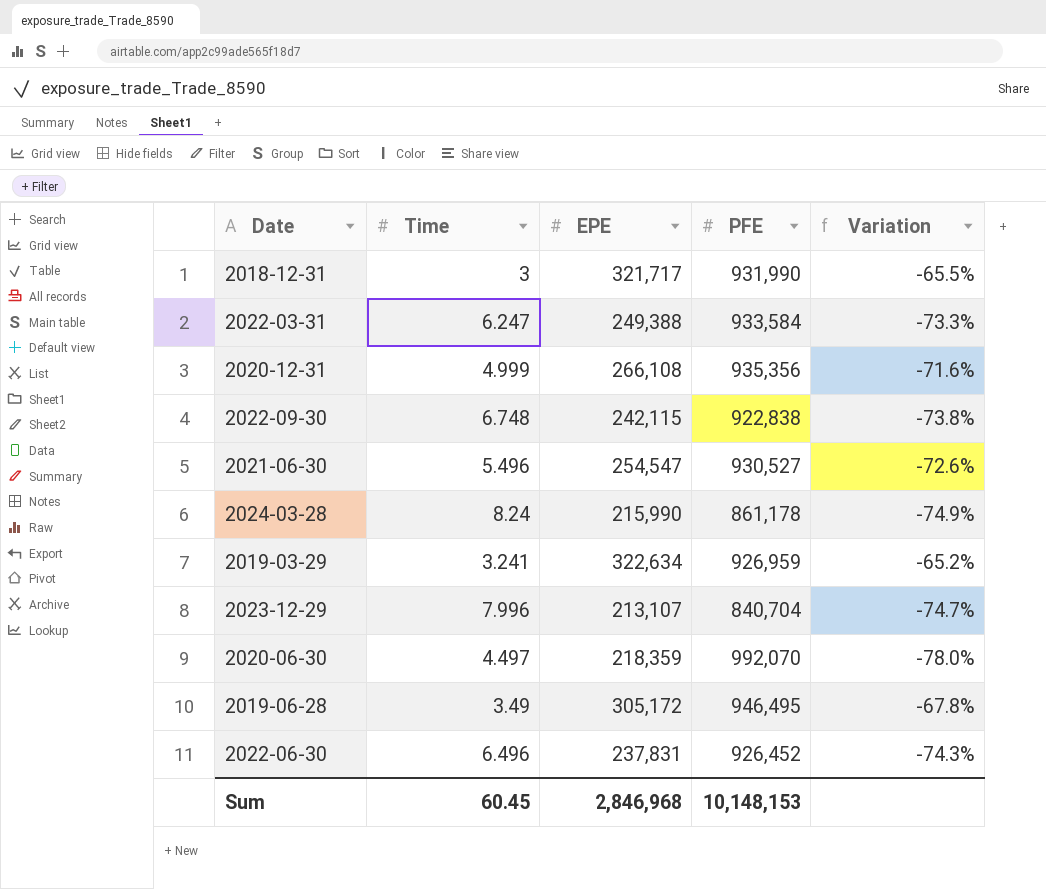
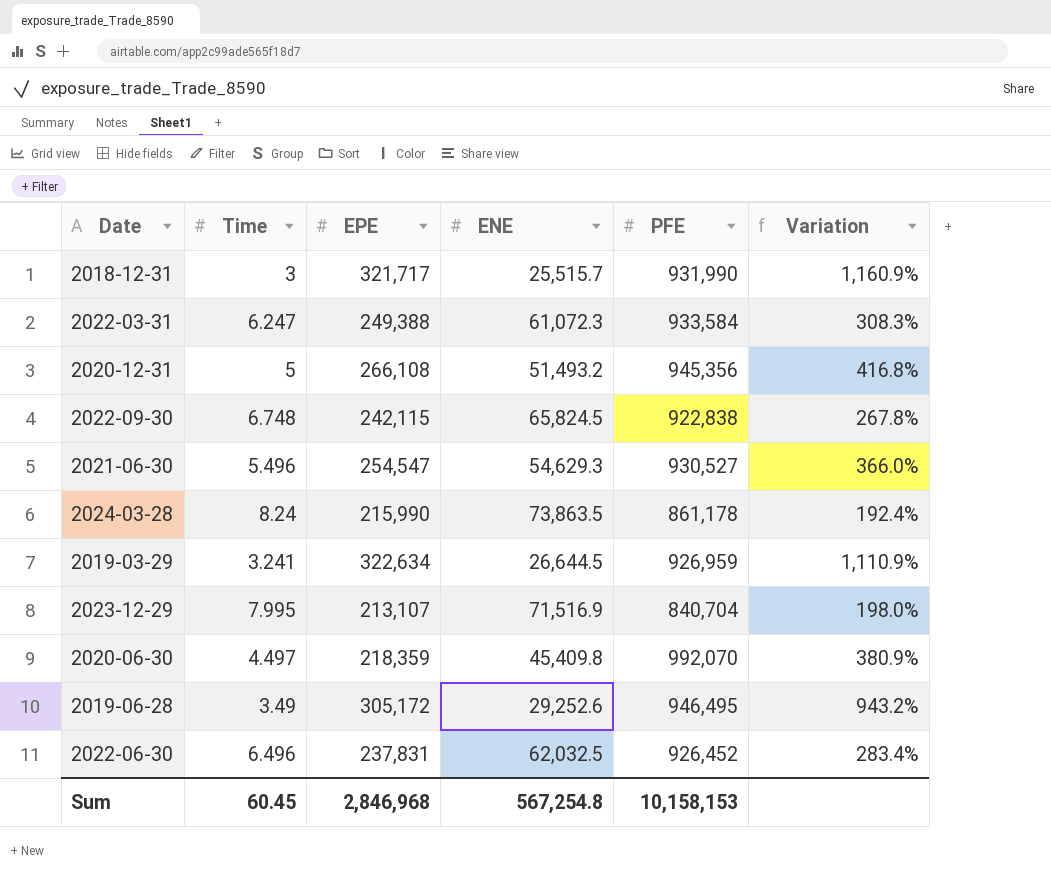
column ENE | position: none -> 4
column Variation | formula: ([EPE] - [PFE]) / [PFE] -> ([EPE] - [ENE]) / [ENE]
2020-12-31 | Time: 4.999 -> 5
2020-12-31 | PFE: 935,356 -> 945,356
2023-12-29 | Time: 7.996 -> 7.995
Sum | PFE: 10,148,153 -> 10,158,153

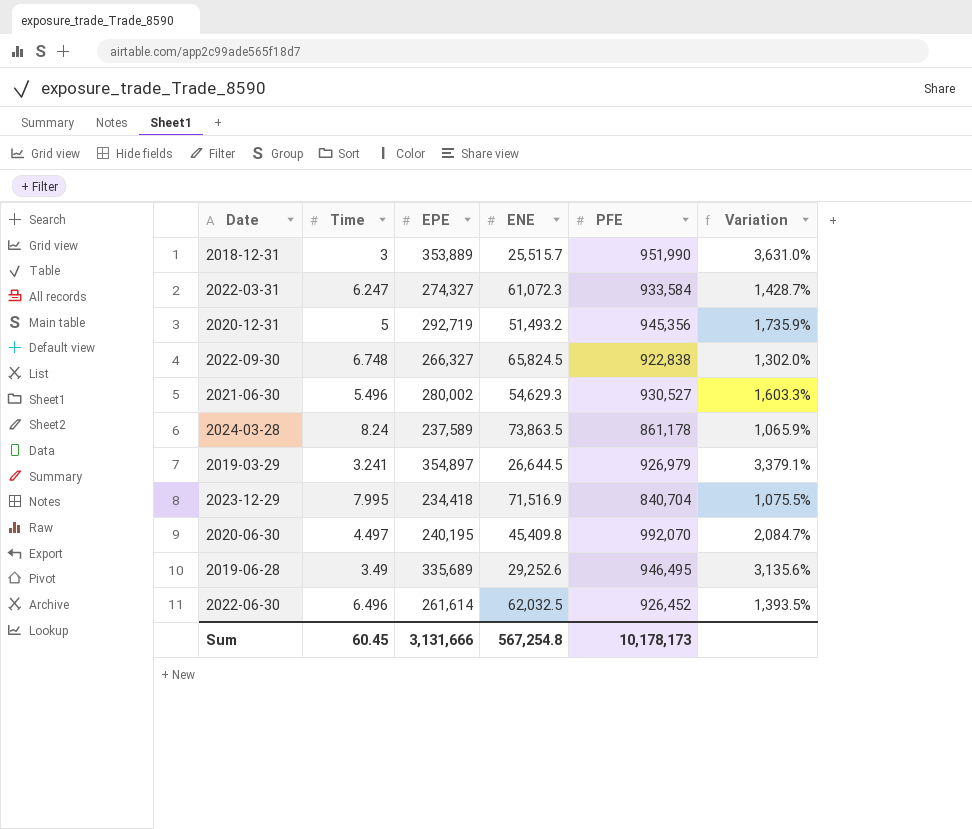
column Variation | formula: ([EPE] - [ENE]) / [ENE] -> ([PFE] - [ENE]) / [ENE]
2018-12-31 | EPE: 321,717 -> 353,889
2018-12-31 | PFE: 931,990 -> 951,990
2022-03-31 | EPE: 249,388 -> 274,327
2020-12-31 | EPE: 266,108 -> 292,719
2022-09-30 | EPE: 242,115 -> 266,327
2021-06-30 | EPE: 254,547 -> 280,002
2024-03-28 | EPE: 215,990 -> 237,589
2019-03-29 | EPE: 322,634 -> 354,897
2019-03-29 | PFE: 926,959 -> 926,979
2023-12-29 | EPE: 213,107 -> 234,418
2020-06-30 | EPE: 218,359 -> 240,195
2019-06-28 | EPE: 305,172 -> 335,689
2022-06-30 | EPE: 237,831 -> 261,614
Sum | EPE: 2,846,968 -> 3,131,666
Sum | PFE: 10,158,153 -> 10,178,173

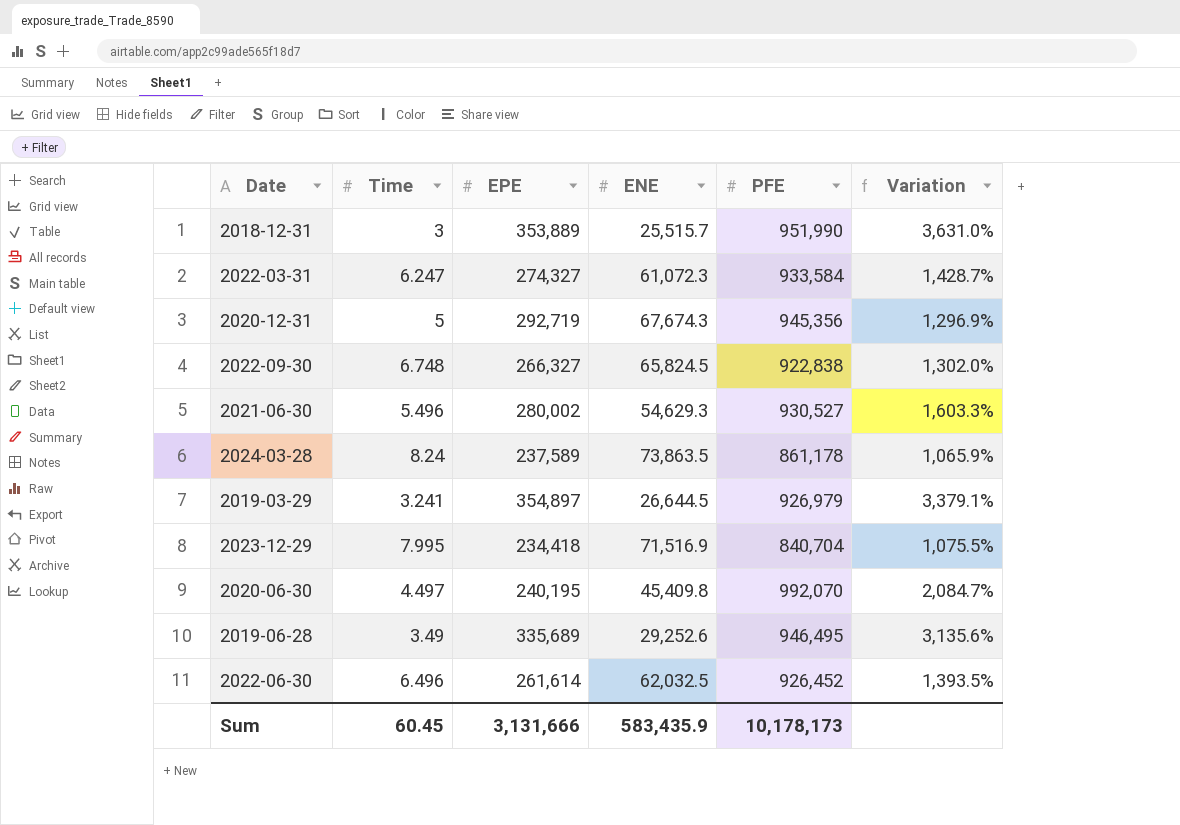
2020-12-31 | ENE: 51,493.2 -> 67,674.3
2020-12-31 | Variation: 1,735.9% -> 1,296.9%
Sum | ENE: 567,254.8 -> 583,435.9

